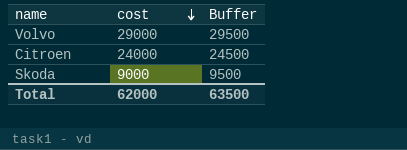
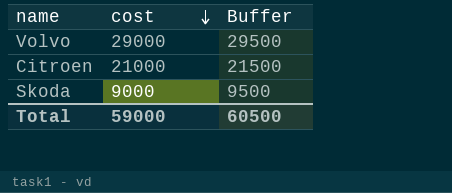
Citroen | cost: 24000 -> 21000
Citroen | Buffer: 24500 -> 21500
Total | cost: 62000 -> 59000
Total | Buffer: 63500 -> 60500

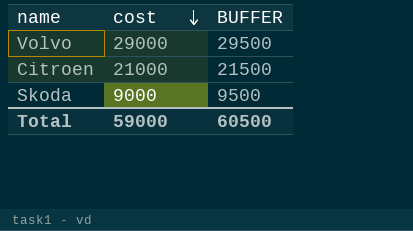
column name: Buffer -> BUFFER

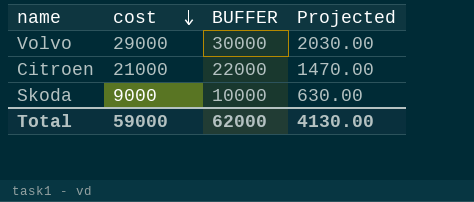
column BUFFER | formula: [cost] + 500 -> [cost] + 1000
column Projected | formula: none -> [cost] * 0.07
Total | BUFFER: 60500 -> 62000

